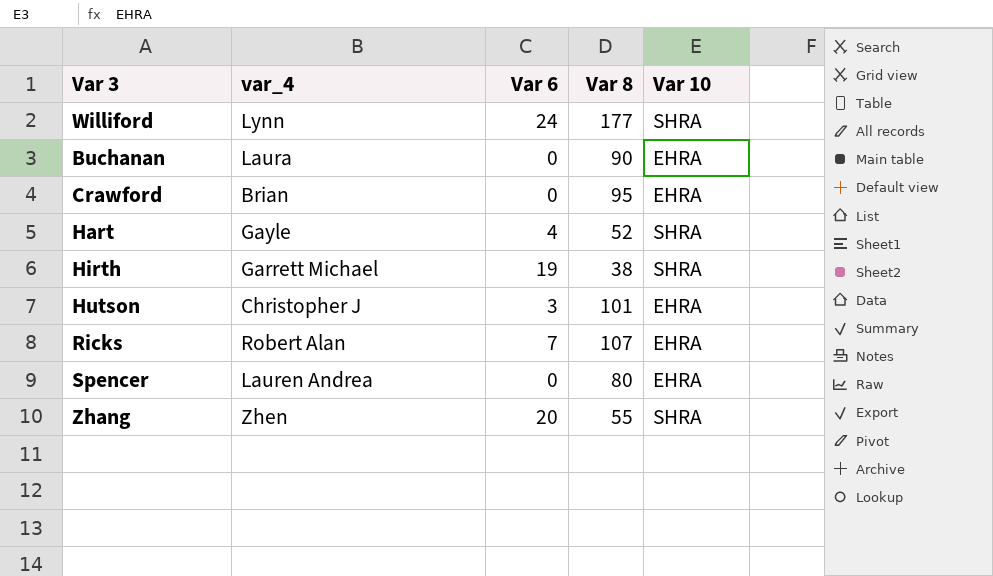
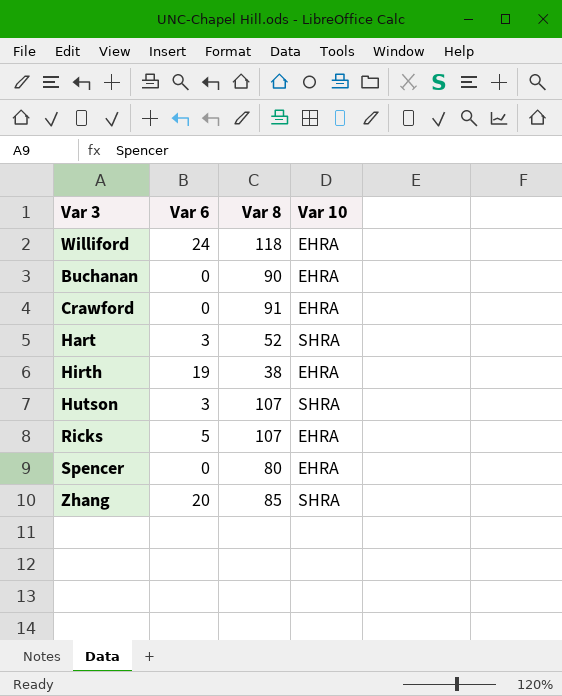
column var_4 | position: 2 -> none
Williford | Var 8: 177 -> 118
Williford | Var 10: SHRA -> EHRA
Crawford | Var 8: 95 -> 91
Hart | Var 6: 4 -> 3
Hirth | Var 10: SHRA -> EHRA
Hutson | Var 8: 101 -> 107
Hutson | Var 10: EHRA -> SHRA
Ricks | Var 6: 7 -> 5
Zhang | Var 8: 55 -> 85

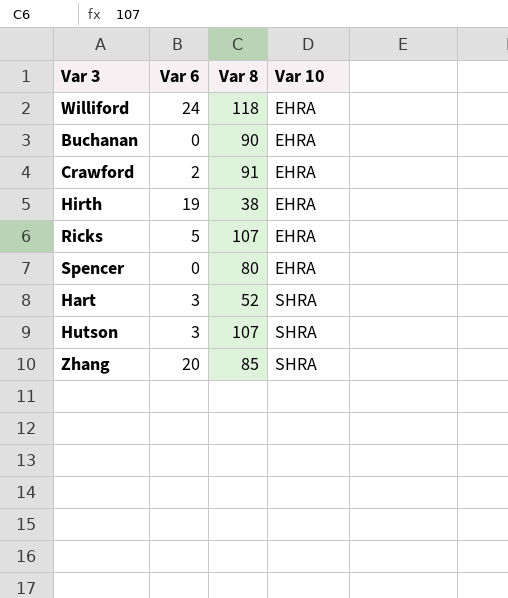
row order: none -> Var 10 ascending
Crawford | Var 6: 0 -> 2

